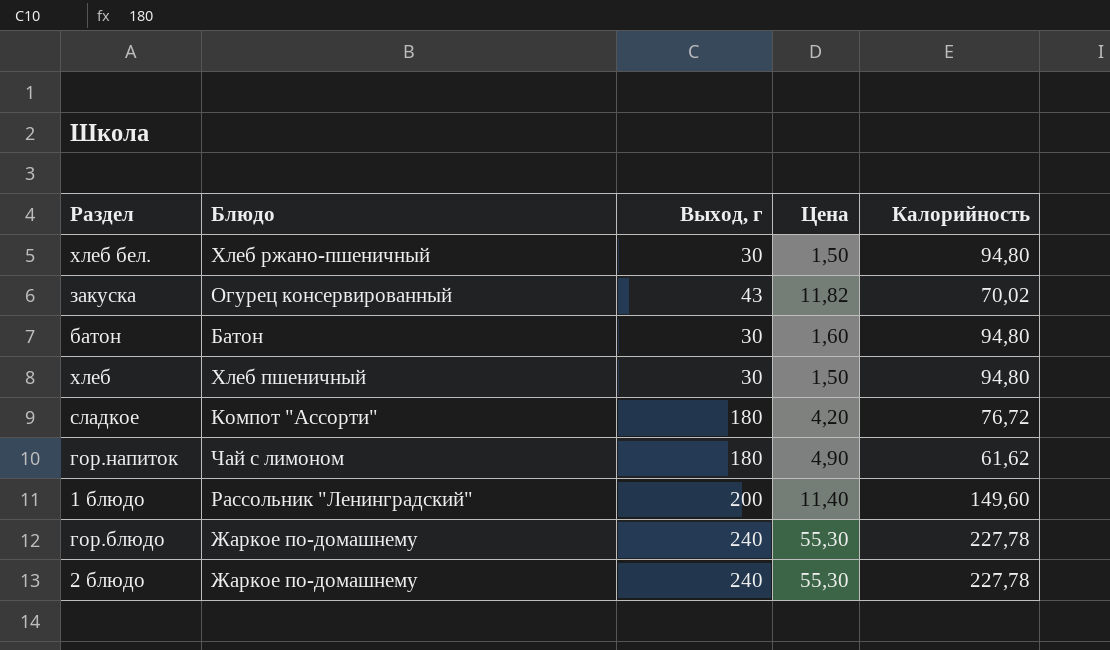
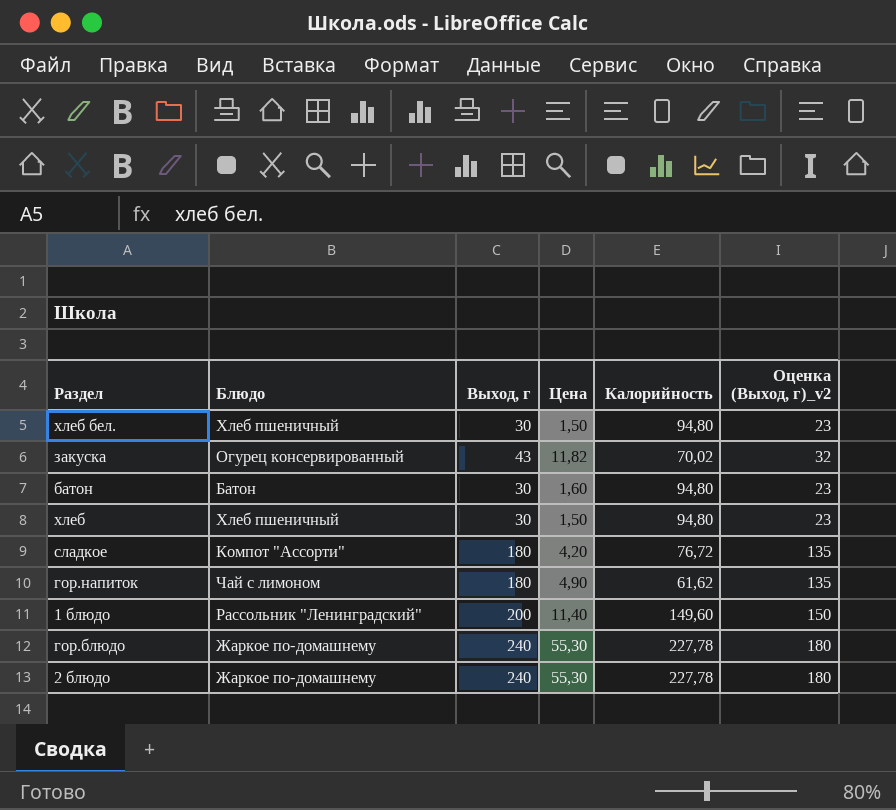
column Оценка (Выход, г)_v2 | formula: none -> [Выход, г] * 0,75
хлеб бел. | Блюдо: Хлеб ржано-пшеничный -> Хлеб пшеничный

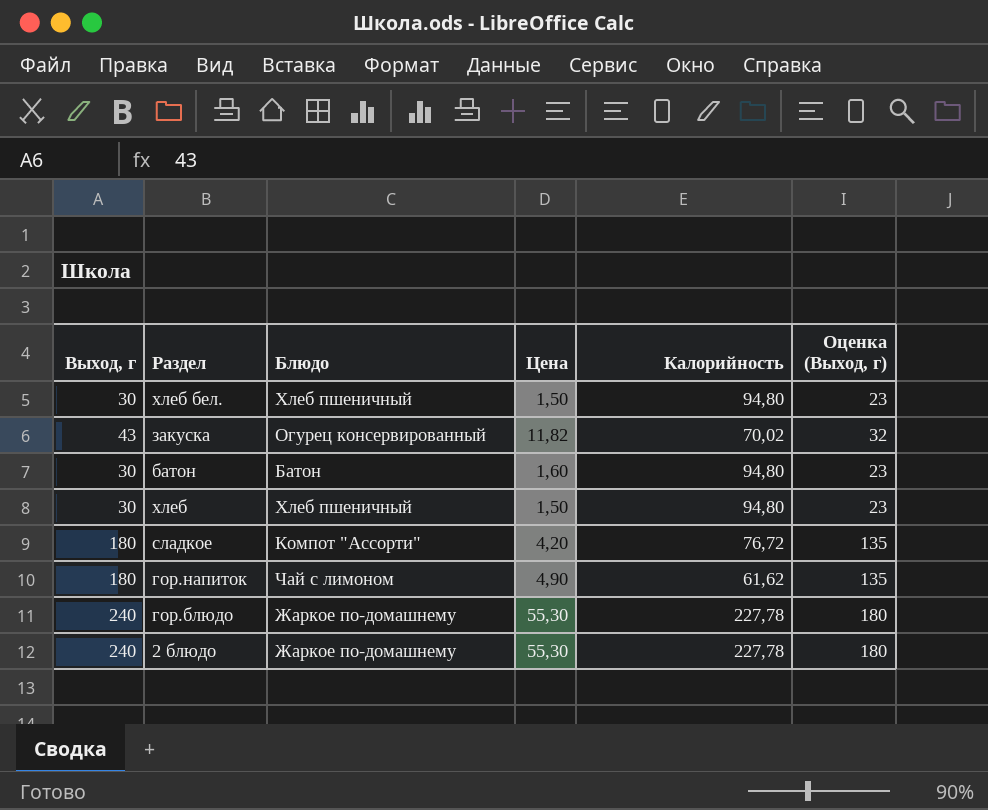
column Выход, г | position: 3 -> 1
column name: Оценка (Выход, г)_v2 -> Оценка (Выход, г)
row 1 блюдо: Рассольник "Ленинградский" | 200 | 11,40 | 149,60 | 150 -> none

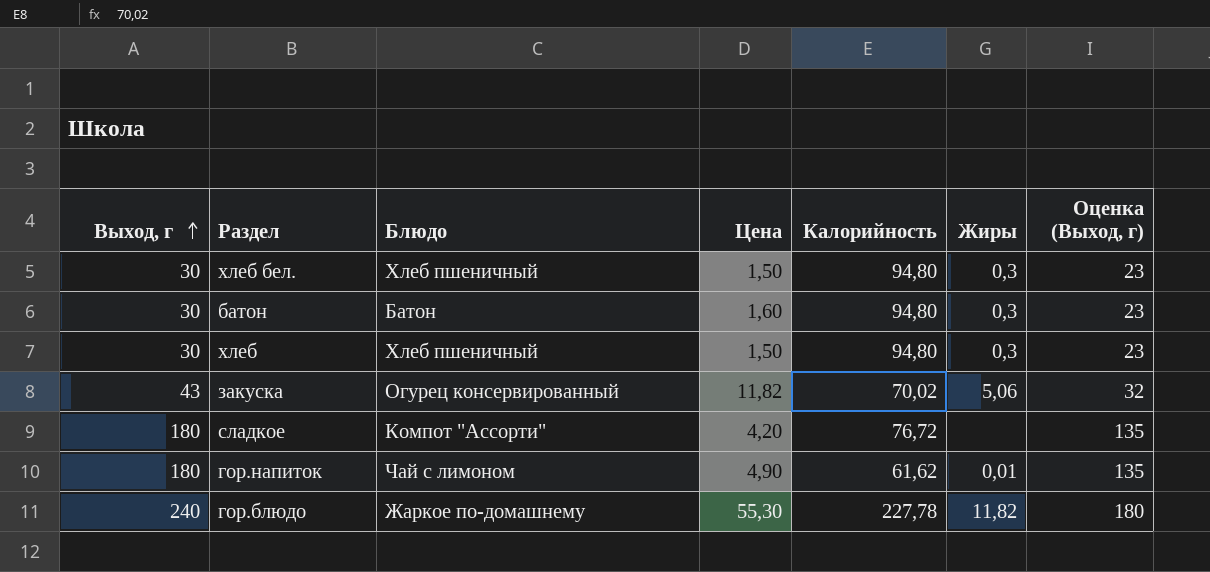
row order: none -> Выход, г ascending
column Жиры | position: none -> 6
row 2 блюдо: 240 | Жаркое по-домашнему | 55,30 | 227,78 | 180 -> none

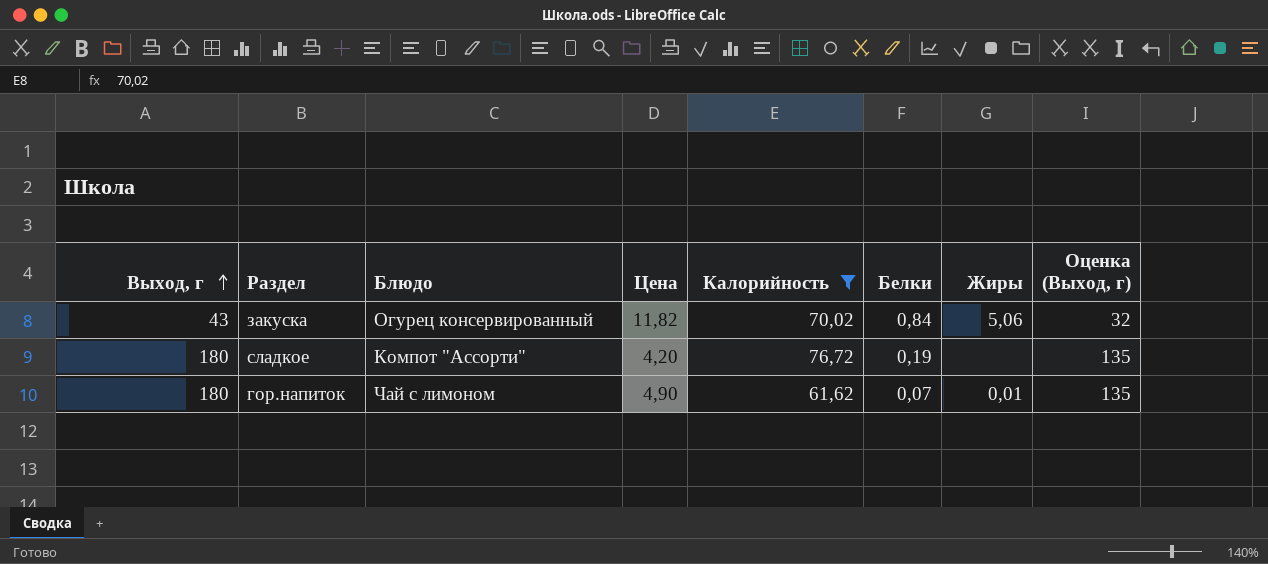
filter: none -> Калорийность <= 76,72
column Белки | position: none -> 6

